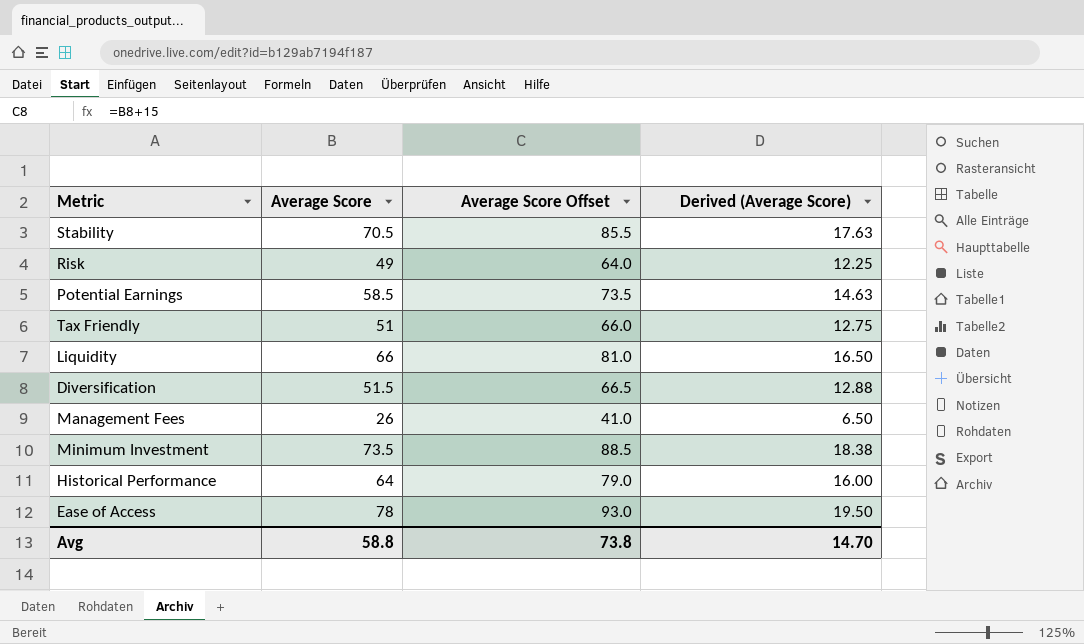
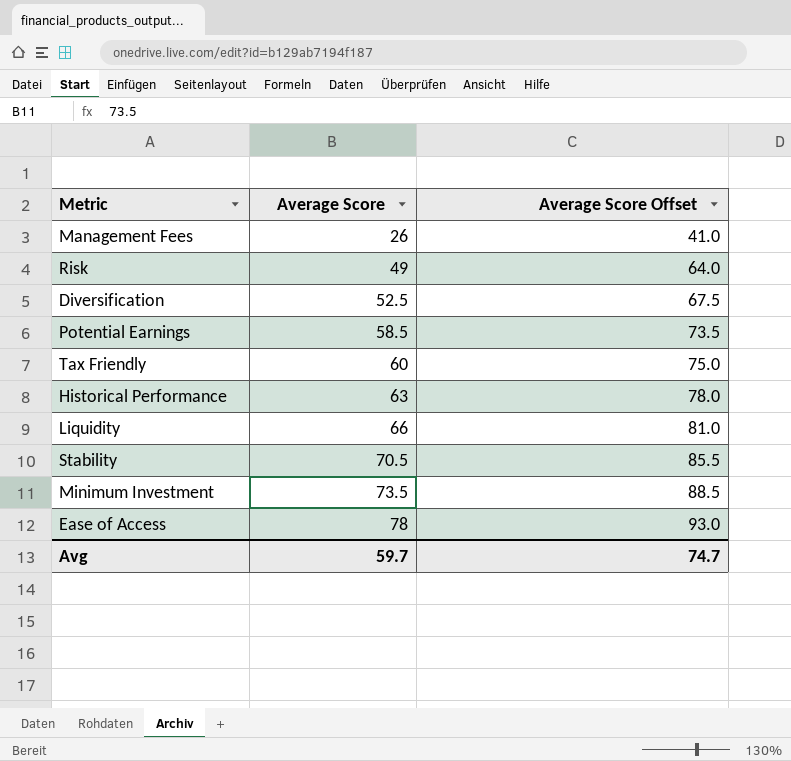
row order: none -> Average Score ascending
column Derived (Average Score) | formula: [Average Score] * 0.25 -> none
Diversification | Average Score: 51.5 -> 52.5
Diversification | Average Score Offset: 66.5 -> 67.5
Tax Friendly | Average Score: 51 -> 60
Tax Friendly | Average Score Offset: 66.0 -> 75.0
Historical Performance | Average Score: 64 -> 63
Historical Performance | Average Score Offset: 79.0 -> 78.0
Avg | Average Score: 58.8 -> 59.7
Avg | Average Score Offset: 73.8 -> 74.7

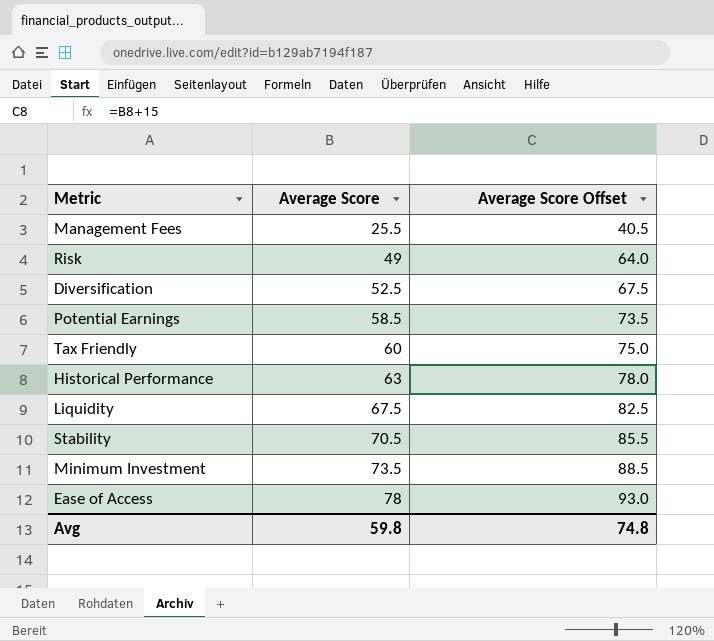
Management Fees | Average Score: 26 -> 25.5
Management Fees | Average Score Offset: 41.0 -> 40.5
Liquidity | Average Score: 66 -> 67.5
Liquidity | Average Score Offset: 81.0 -> 82.5
Avg | Average Score: 59.7 -> 59.8
Avg | Average Score Offset: 74.7 -> 74.8

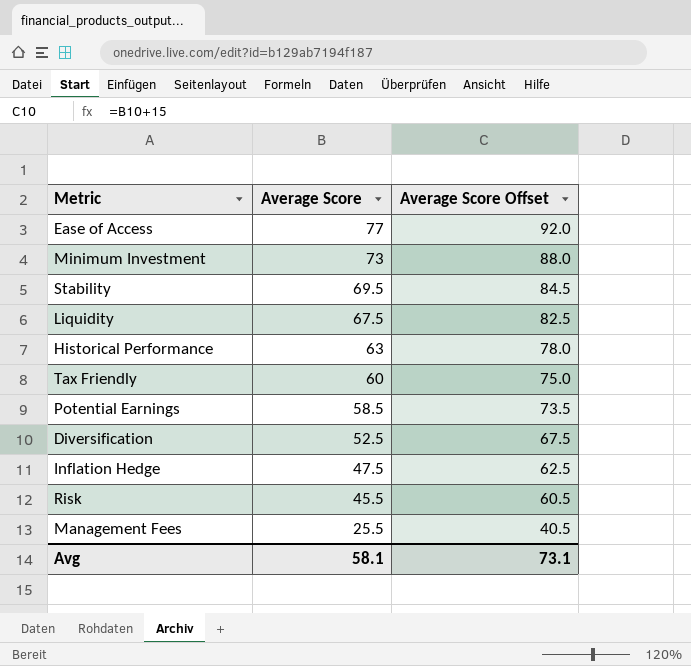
row order: Average Score ascending -> Average Score descending
Ease of Access | Average Score: 78 -> 77
Ease of Access | Average Score Offset: 93.0 -> 92.0
Minimum Investment | Average Score: 73.5 -> 73
Minimum Investment | Average Score Offset: 88.5 -> 88.0
Stability | Average Score: 70.5 -> 69.5
Stability | Average Score Offset: 85.5 -> 84.5
row Inflation Hedge: none -> 47.5 | 62.5
Risk | Average Score: 49 -> 45.5
Risk | Average Score Offset: 64.0 -> 60.5
Avg | Average Score: 59.8 -> 58.1
Avg | Average Score Offset: 74.8 -> 73.1

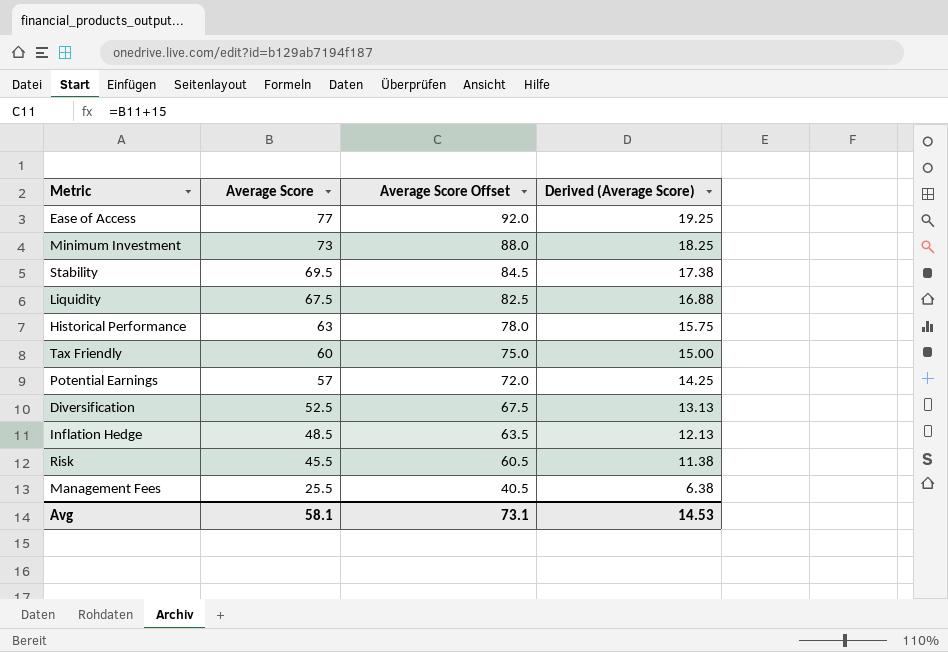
column Derived (Average Score) | formula: none -> [Average Score] * 0.25
Potential Earnings | Average Score: 58.5 -> 57
Potential Earnings | Average Score Offset: 73.5 -> 72.0
Inflation Hedge | Average Score: 47.5 -> 48.5
Inflation Hedge | Average Score Offset: 62.5 -> 63.5

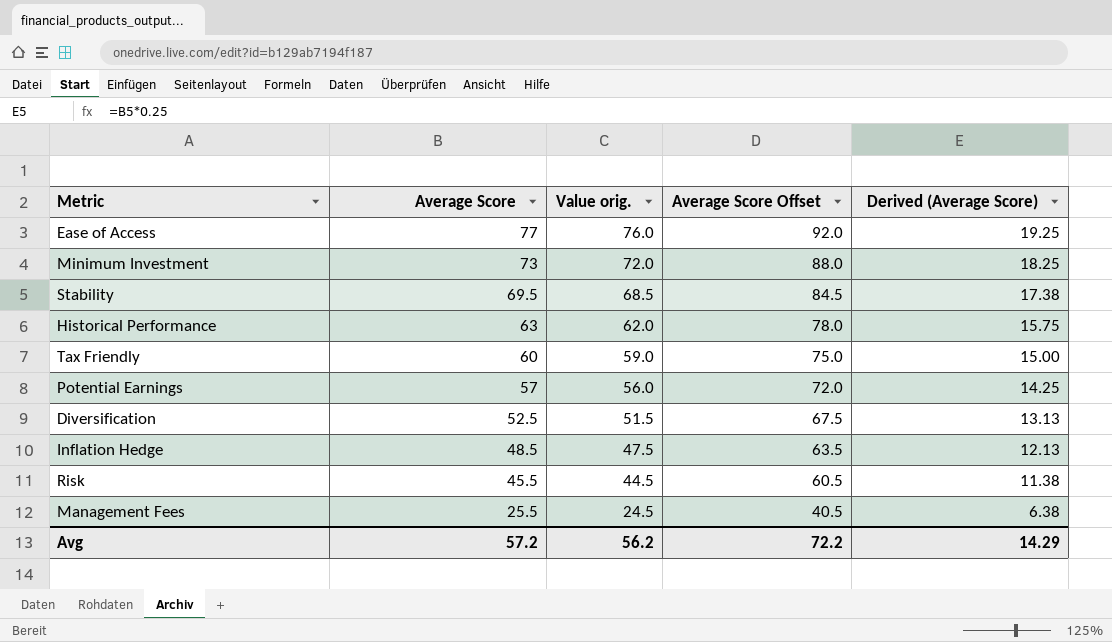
column Value orig. | formula: none -> [Average Score] - 1
row Liquidity: 67.5 | 82.5 | 16.88 -> none
Avg | Average Score: 58.1 -> 57.2
Avg | Average Score Offset: 73.1 -> 72.2
Avg | Derived (Average Score): 14.53 -> 14.29

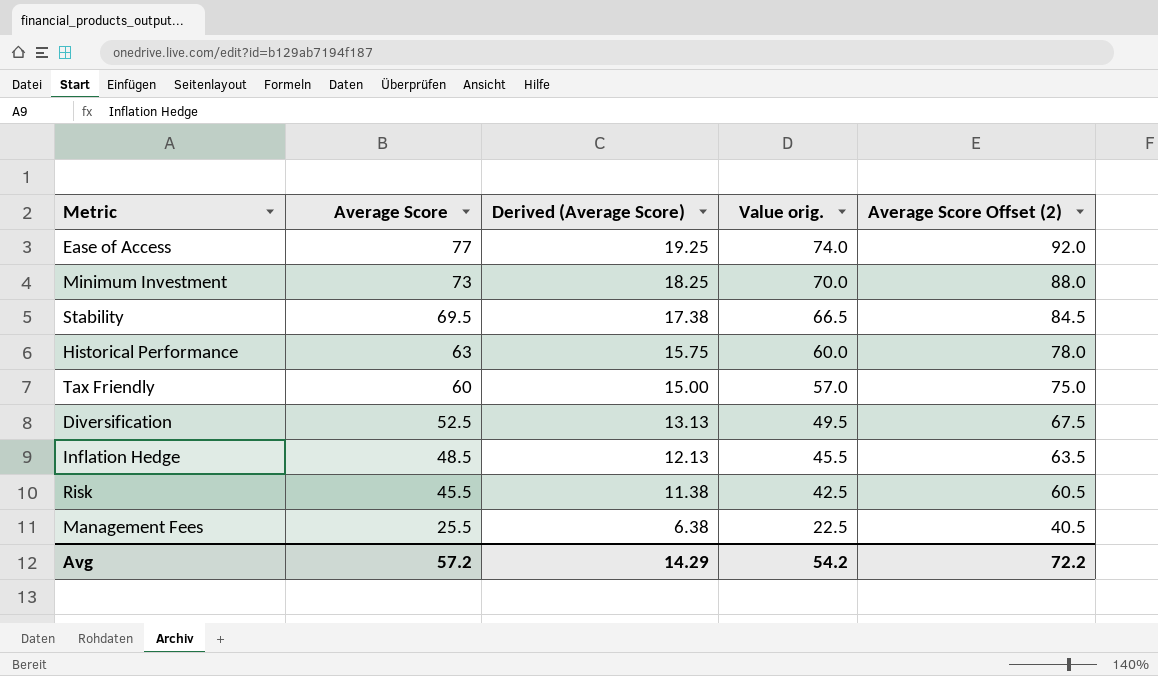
column Derived (Average Score) | position: 5 -> 3
column Value orig. | formula: [Average Score] - 1 -> [Average Score] - 3
column name: Average Score Offset -> Average Score Offset (2)
row Potential Earnings: 57 | 56.0 | 72.0 | 14.25 -> none
Avg | Value orig.: 56.2 -> 54.2

